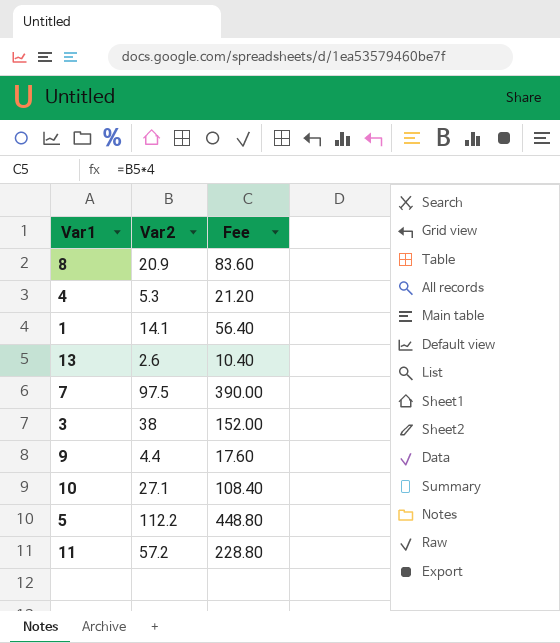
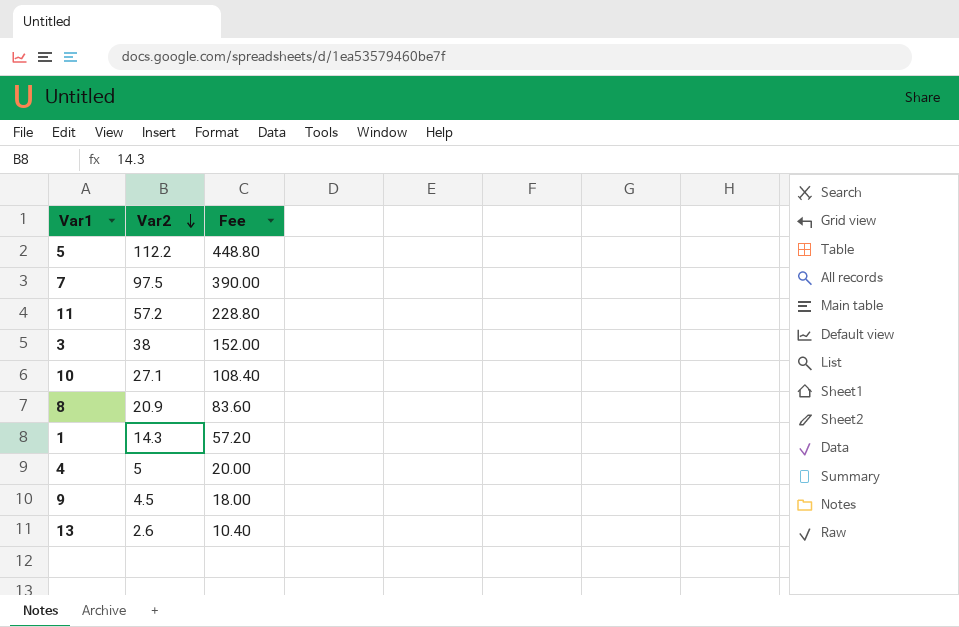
row order: none -> Var2 descending
1 | Var2: 14.1 -> 14.3
1 | Fee: 56.40 -> 57.20
4 | Var2: 5.3 -> 5
4 | Fee: 21.20 -> 20.00
9 | Var2: 4.4 -> 4.5
9 | Fee: 17.60 -> 18.00

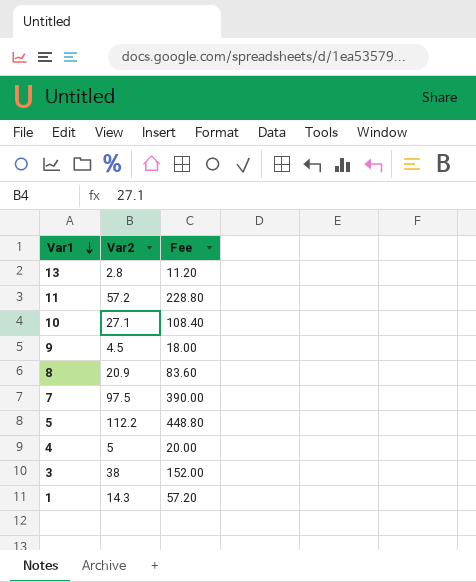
row order: Var2 descending -> Var1 descending
13 | Var2: 2.6 -> 2.8
13 | Fee: 10.40 -> 11.20

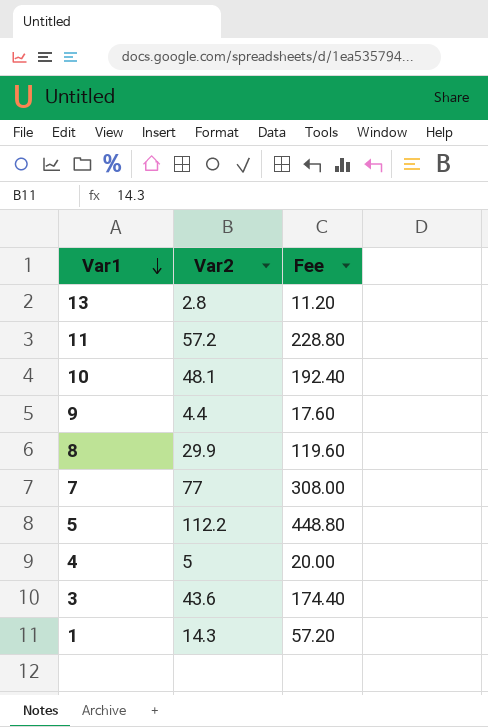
10 | Var2: 27.1 -> 48.1
10 | Fee: 108.40 -> 192.40
9 | Var2: 4.5 -> 4.4
9 | Fee: 18.00 -> 17.60
8 | Var2: 20.9 -> 29.9
8 | Fee: 83.60 -> 119.60
7 | Var2: 97.5 -> 77
7 | Fee: 390.00 -> 308.00
3 | Var2: 38 -> 43.6
3 | Fee: 152.00 -> 174.40

